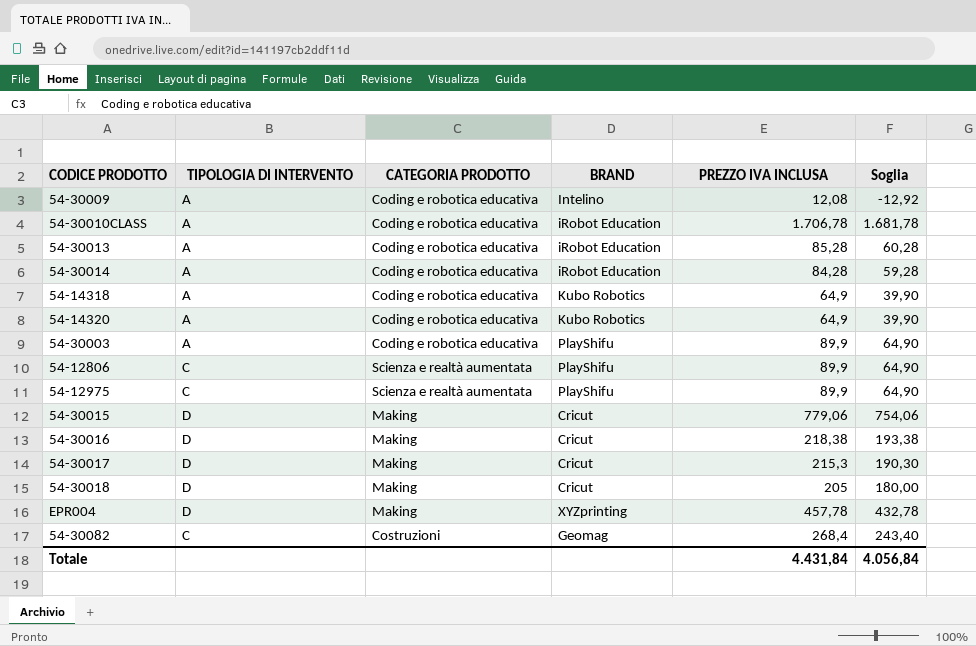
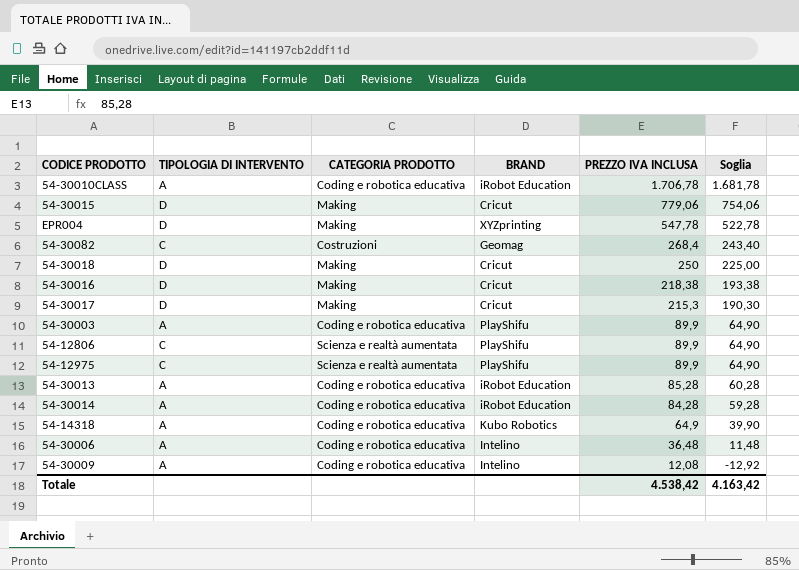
row order: none -> PREZZO IVA INCLUSA descending
row 54-14320: A | Coding e robotica educativa | Kubo Robotics | 64,9 | 39,90 -> none
EPR004 | PREZZO IVA INCLUSA: 457,78 -> 547,78
EPR004 | Soglia: 432,78 -> 522,78
54-30018 | PREZZO IVA INCLUSA: 205 -> 250
54-30018 | Soglia: 180,00 -> 225,00
row 54-30006: none -> A | Coding e robotica educativa | Intelino | 36,48 | 11,48
Totale | PREZZO IVA INCLUSA: 4.431,84 -> 4.538,42
Totale | Soglia: 4.056,84 -> 4.163,42

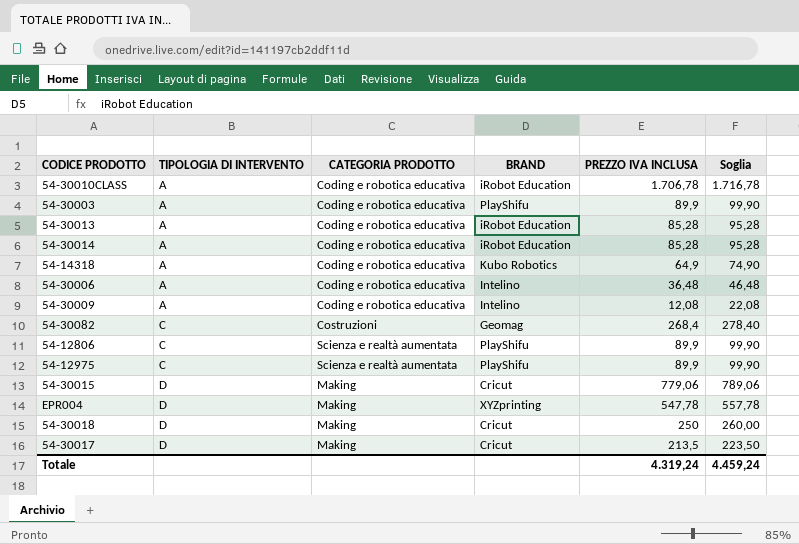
row order: PREZZO IVA INCLUSA descending -> TIPOLOGIA DI INTERVENTO ascending
column Soglia | formula: [PREZZO IVA INCLUSA] - 25 -> [PREZZO IVA INCLUSA] + 10
row 54-30016: D | Making | Cricut | 218,38 | 193,38 -> none
54-30014 | PREZZO IVA INCLUSA: 84,28 -> 85,28
54-30017 | PREZZO IVA INCLUSA: 215,3 -> 213,5
Totale | PREZZO IVA INCLUSA: 4.538,42 -> 4.319,24
Totale | Soglia: 4.163,42 -> 4.459,24

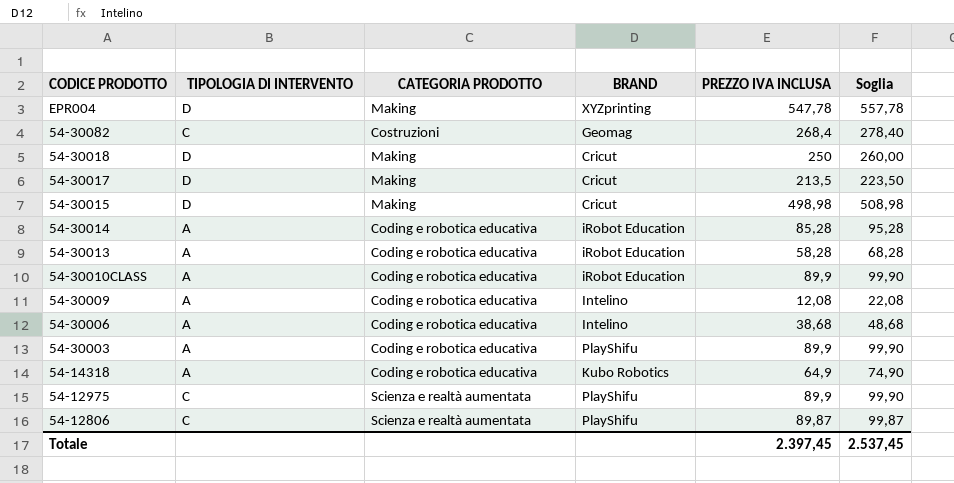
row order: TIPOLOGIA DI INTERVENTO ascending -> CODICE PRODOTTO descending
54-30015 | PREZZO IVA INCLUSA: 779,06 -> 498,98
54-30015 | Soglia: 789,06 -> 508,98
54-30013 | PREZZO IVA INCLUSA: 85,28 -> 58,28
54-30013 | Soglia: 95,28 -> 68,28
54-30010CLASS | PREZZO IVA INCLUSA: 1.706,78 -> 89,9
54-30010CLASS | Soglia: 1.716,78 -> 99,90
54-30006 | PREZZO IVA INCLUSA: 36,48 -> 38,68
54-30006 | Soglia: 46,48 -> 48,68
54-12806 | PREZZO IVA INCLUSA: 89,9 -> 89,87
54-12806 | Soglia: 99,90 -> 99,87
Totale | PREZZO IVA INCLUSA: 4.319,24 -> 2.397,45
Totale | Soglia: 4.459,24 -> 2.537,45

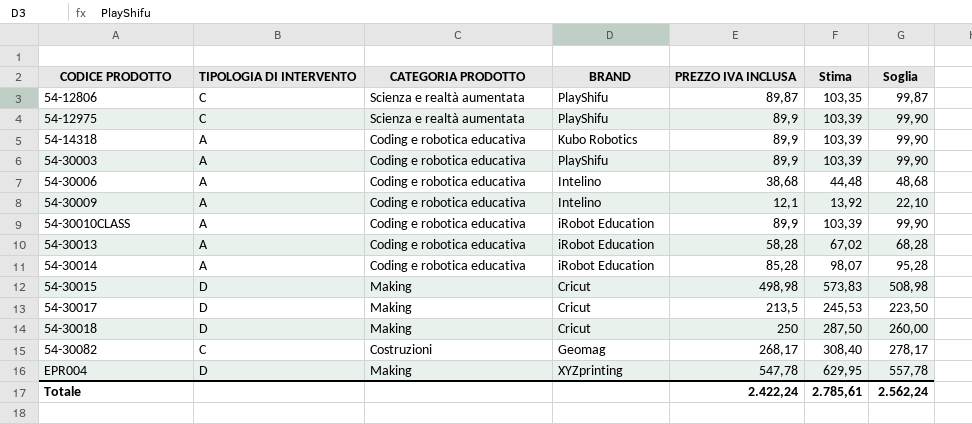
row order: CODICE PRODOTTO descending -> CODICE PRODOTTO ascending
column Stima | formula: none -> [PREZZO IVA INCLUSA] * 1,15
54-14318 | PREZZO IVA INCLUSA: 64,9 -> 89,9
54-14318 | Soglia: 74,90 -> 99,90
54-30009 | PREZZO IVA INCLUSA: 12,08 -> 12,1
54-30009 | Soglia: 22,08 -> 22,10
54-30082 | PREZZO IVA INCLUSA: 268,4 -> 268,17
54-30082 | Soglia: 278,40 -> 278,17
Totale | PREZZO IVA INCLUSA: 2.397,45 -> 2.422,24
Totale | Soglia: 2.537,45 -> 2.562,24

